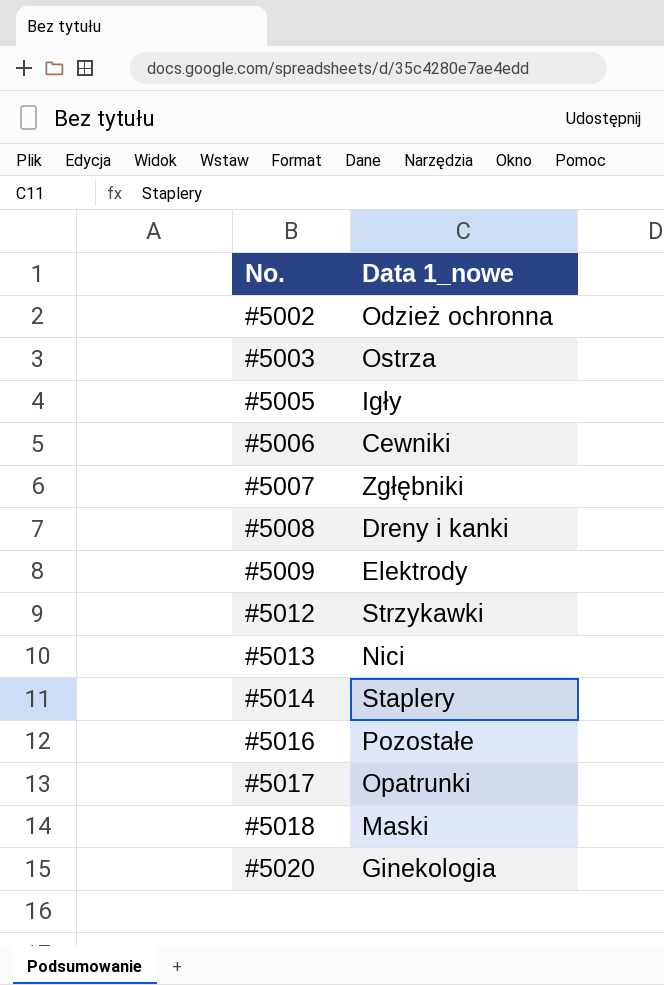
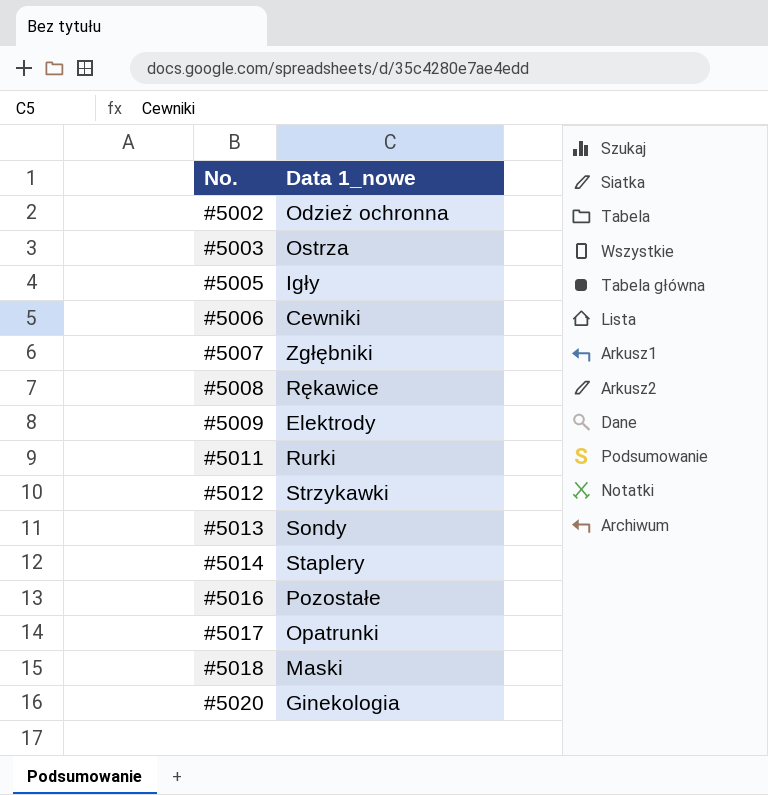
#5008 | Data 1_nowe: Dreny i kanki -> Rękawice
row #5011: none -> Rurki
#5013 | Data 1_nowe: Nici -> Sondy

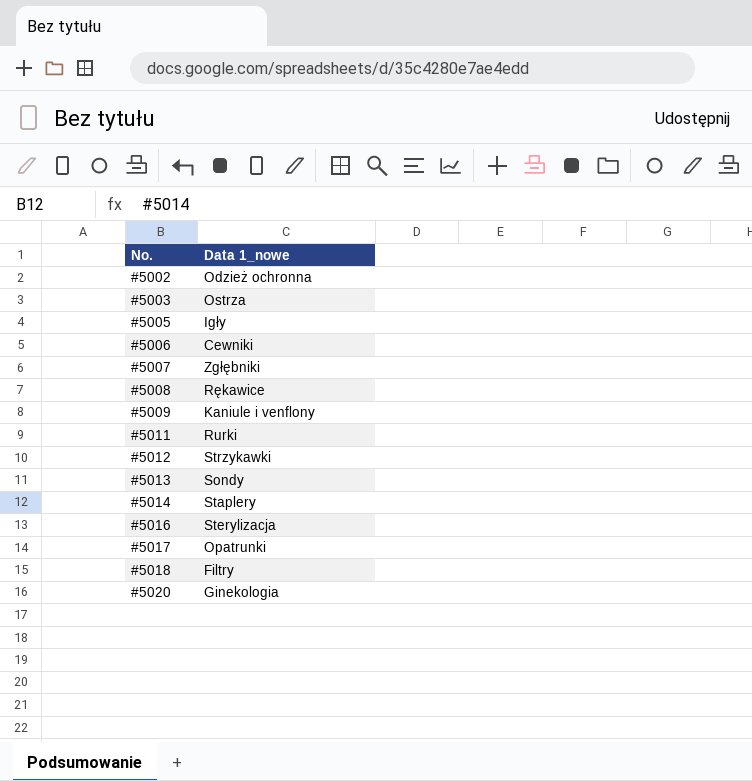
#5009 | Data 1_nowe: Elektrody -> Kaniule i venflony
#5016 | Data 1_nowe: Pozostałe -> Sterylizacja
#5018 | Data 1_nowe: Maski -> Filtry

